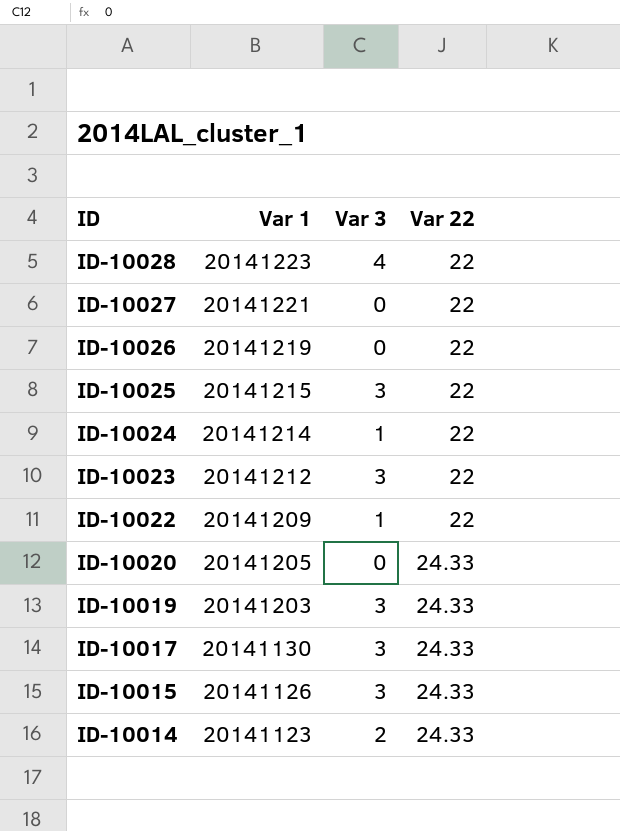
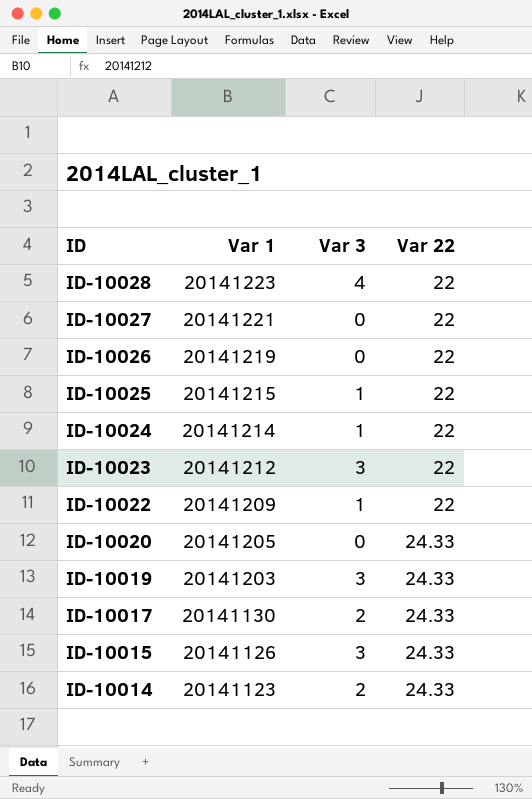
ID-10025 | Var 3: 3 -> 1
ID-10017 | Var 3: 3 -> 2

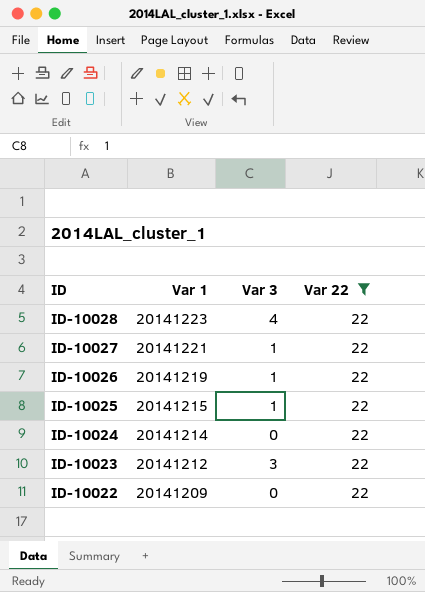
filter: none -> Var 22 = 22
ID-10027 | Var 3: 0 -> 1
ID-10026 | Var 3: 0 -> 1
ID-10024 | Var 3: 1 -> 0
ID-10022 | Var 3: 1 -> 0

